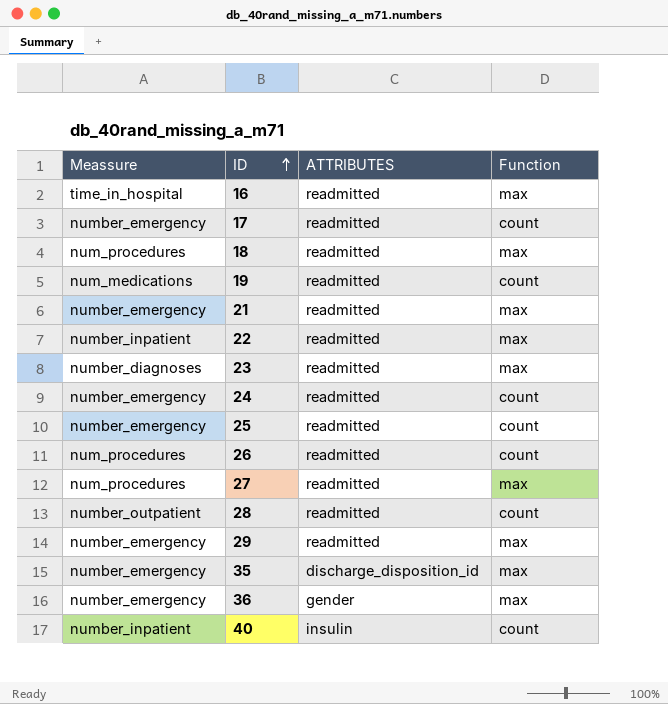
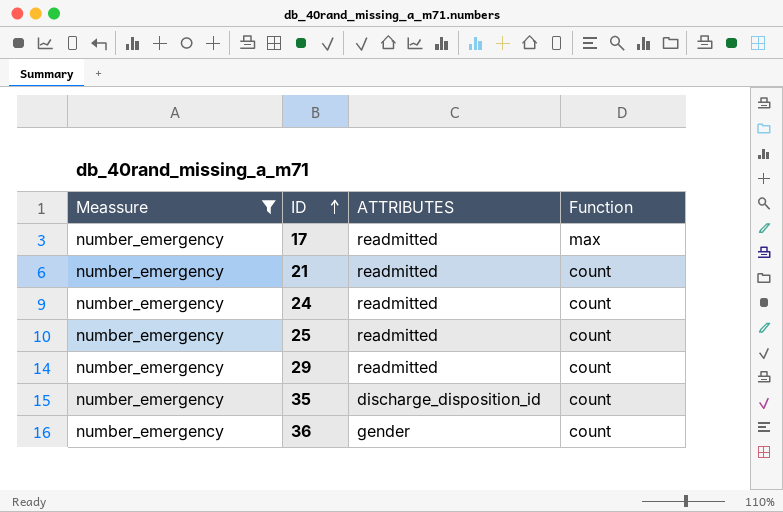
filter: none -> Meassure = number_emergency
17 | Function: count -> max
21 | Function: max -> count
29 | Function: max -> count
35 | Function: max -> count
36 | Function: max -> count

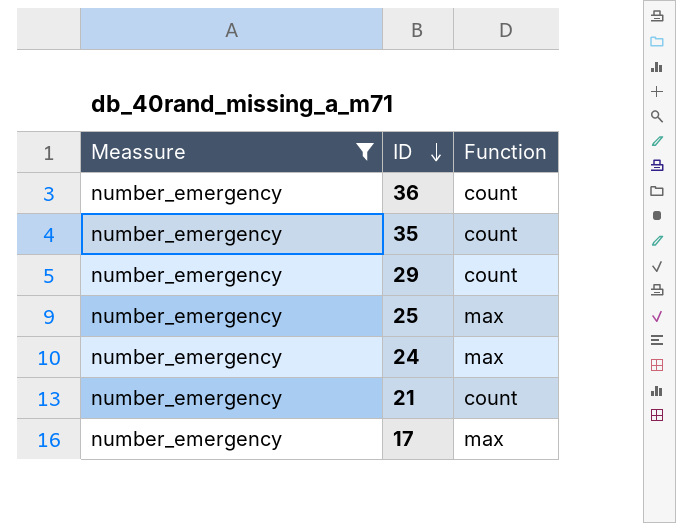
row order: ID ascending -> ID descending
column ATTRIBUTES | position: 3 -> none
25 | Function: count -> max
24 | Function: count -> max

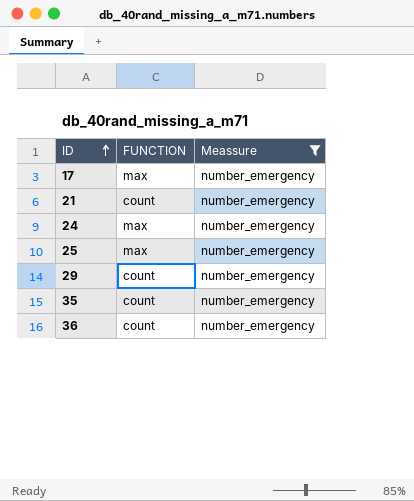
row order: ID descending -> ID ascending
column name: Function -> FUNCTION
column Meassure | position: 1 -> 3

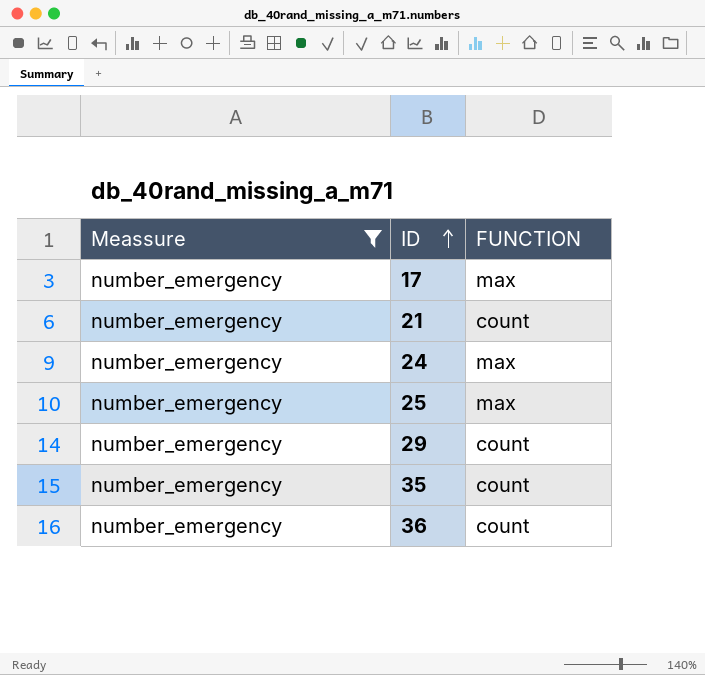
column Meassure | position: 3 -> 1

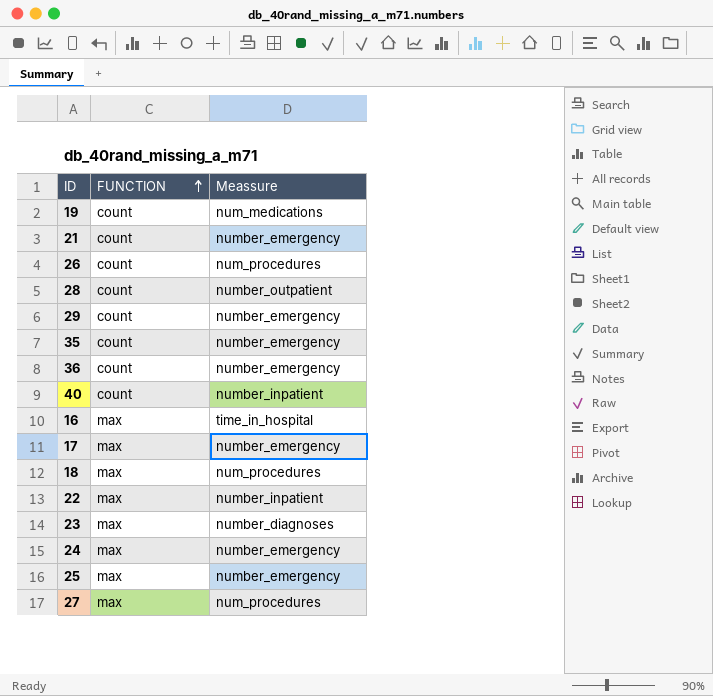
filter: Meassure = number_emergency -> none
row order: ID ascending -> FUNCTION ascending
column Meassure | position: 1 -> 3

